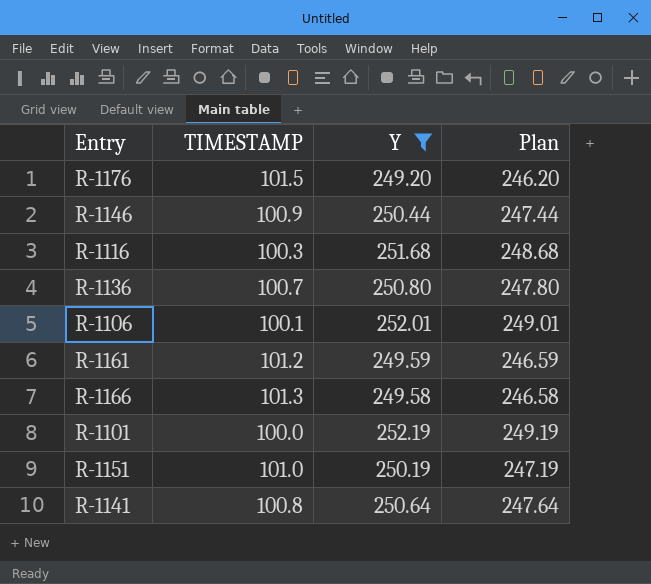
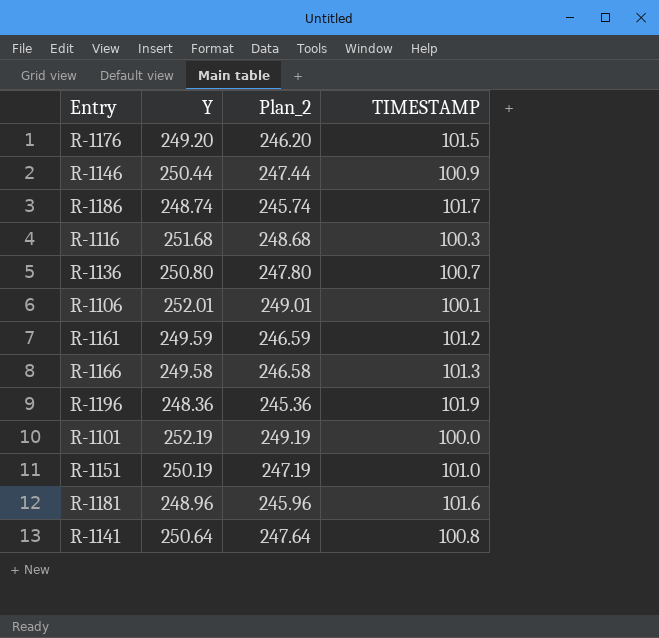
filter: Y >= 249.20 -> none
column name: Plan -> Plan_2
column TIMESTAMP | position: 2 -> 4

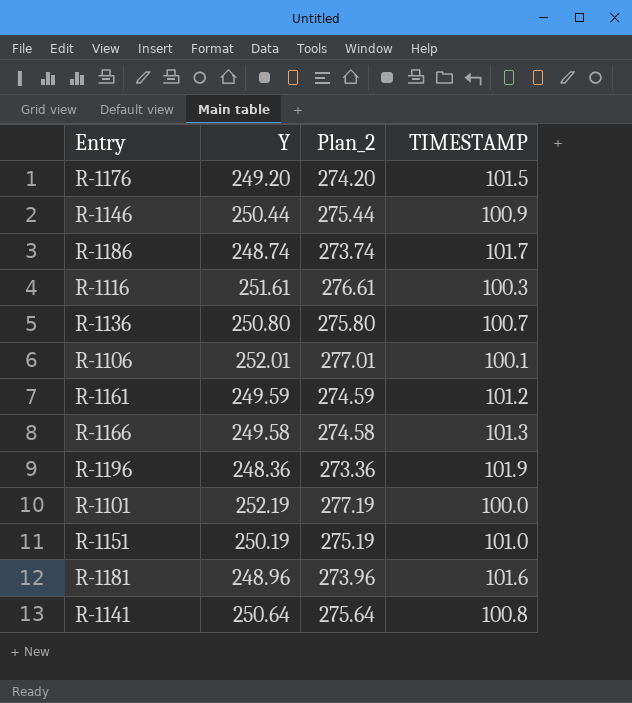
column Plan_2 | formula: [Y] - 3 -> [Y] + 25
R-1116 | Y: 251.68 -> 251.61

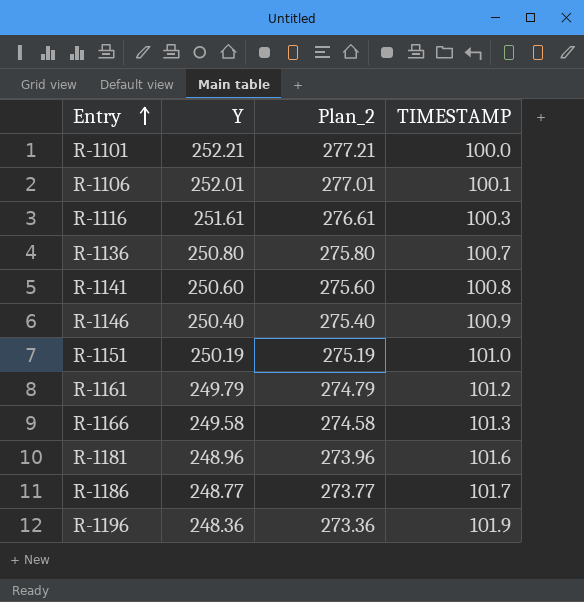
row order: none -> Entry ascending
row R-1176: 249.20 | 274.20 | 101.5 -> none
R-1101 | Y: 252.19 -> 252.21
R-1101 | Plan_2: 277.19 -> 277.21
R-1141 | Y: 250.64 -> 250.60
R-1141 | Plan_2: 275.64 -> 275.60
R-1146 | Y: 250.44 -> 250.40
R-1146 | Plan_2: 275.44 -> 275.40
R-1161 | Y: 249.59 -> 249.79
R-1161 | Plan_2: 274.59 -> 274.79
R-1186 | Y: 248.74 -> 248.77
R-1186 | Plan_2: 273.74 -> 273.77

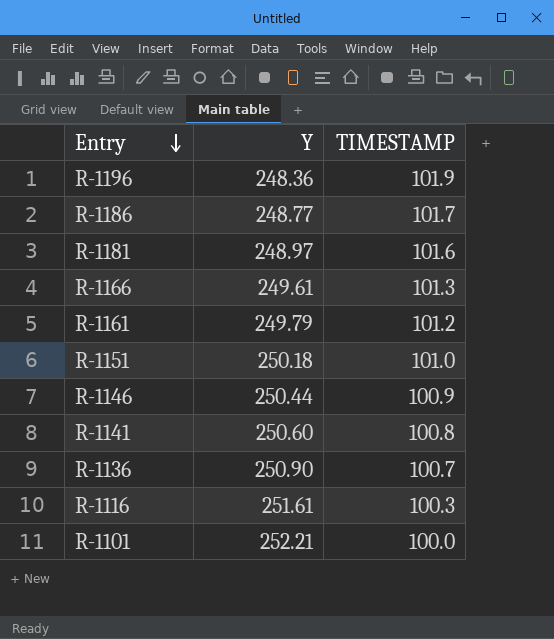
row order: Entry ascending -> Entry descending
column Plan_2 | formula: [Y] + 25 -> none
row R-1106: 252.01 | 277.01 | 100.1 -> none
R-1181 | Y: 248.96 -> 248.97
R-1166 | Y: 249.58 -> 249.61
R-1151 | Y: 250.19 -> 250.18
R-1146 | Y: 250.40 -> 250.44
R-1136 | Y: 250.80 -> 250.90

